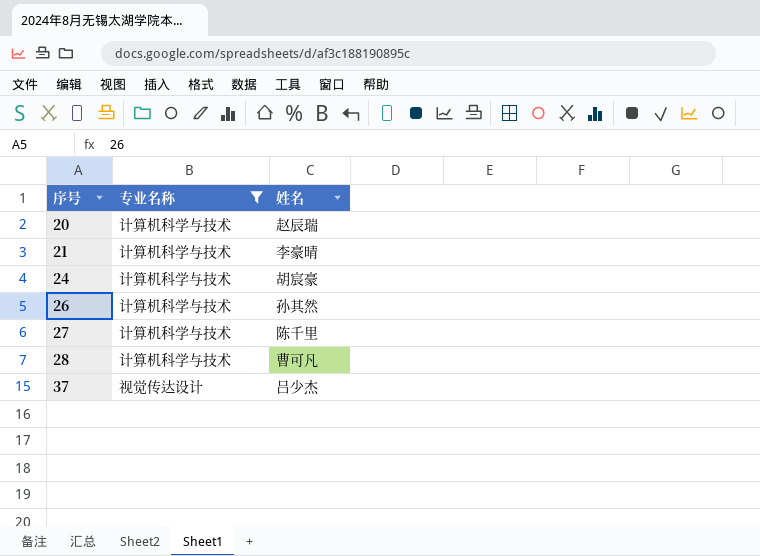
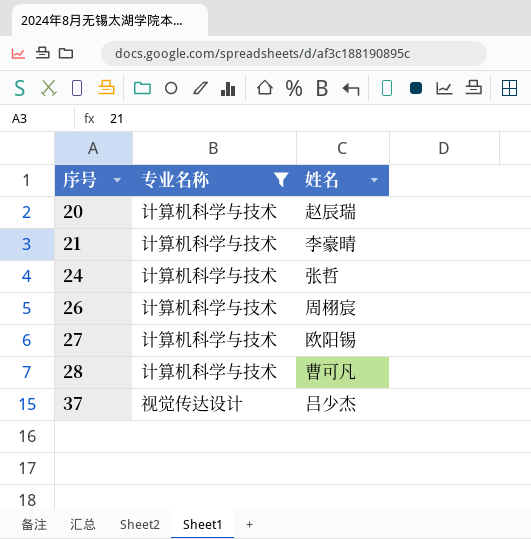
24 | 姓名: 胡宸豪 -> 张哲
26 | 姓名: 孙其然 -> 周栩宸
27 | 姓名: 陈千里 -> 欧阳锡

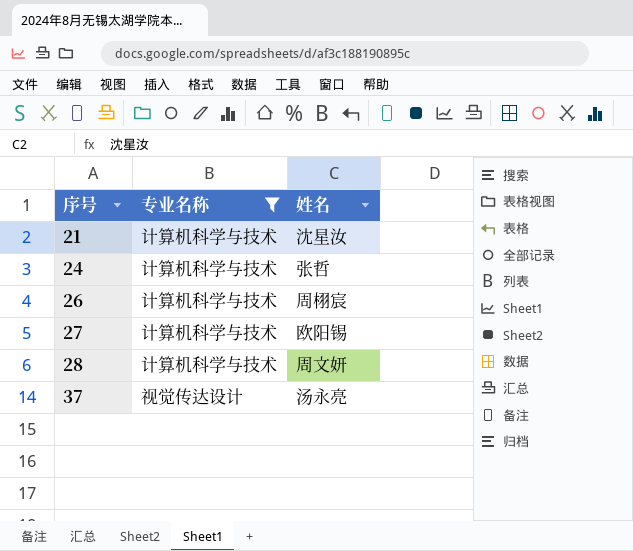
row 20: 计算机科学与技术 | 赵辰瑞 -> none
21 | 姓名: 李豪晴 -> 沈星汝
28 | 姓名: 曹可凡 -> 周文妍
37 | 姓名: 吕少杰 -> 汤永亮

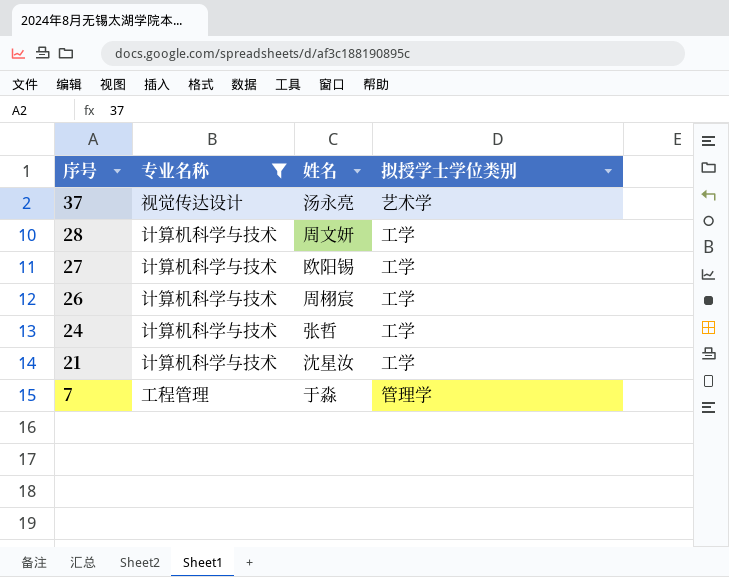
row order: 序号 ascending -> 序号 descending
column 拟授学士学位类别 | position: none -> 4
row 7: none -> 工程管理 | 于淼 | 管理学

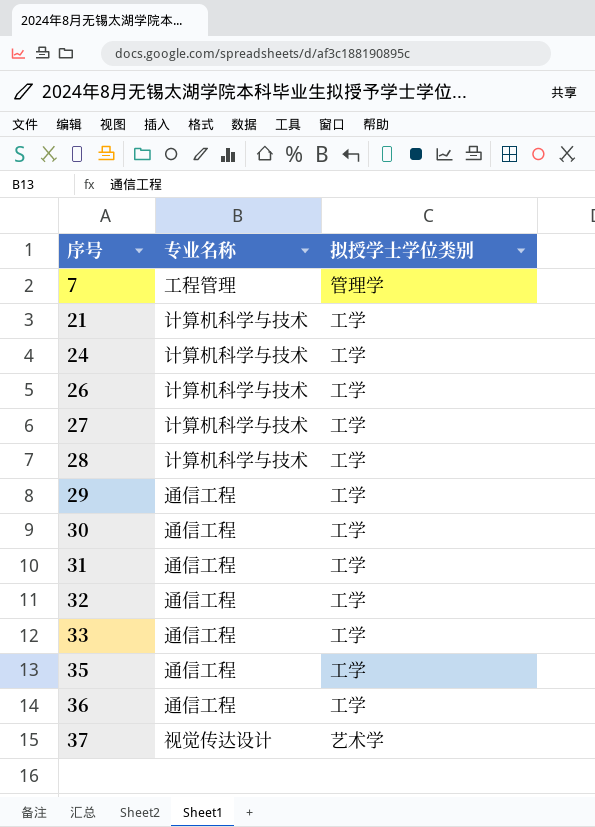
filter: 专业名称 != 通信工程 -> none
row order: 序号 descending -> 序号 ascending
column 姓名 | position: 3 -> none

